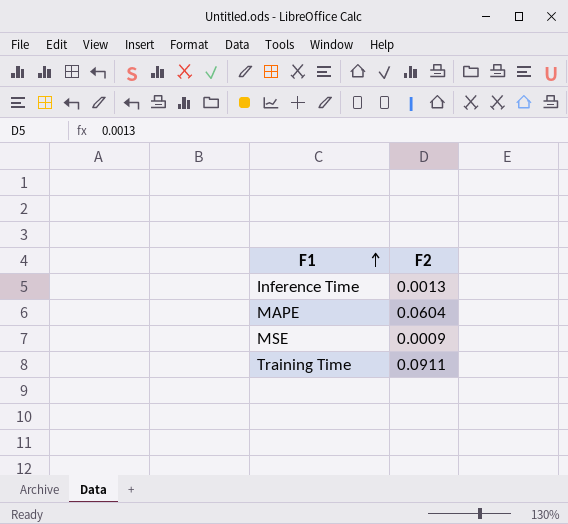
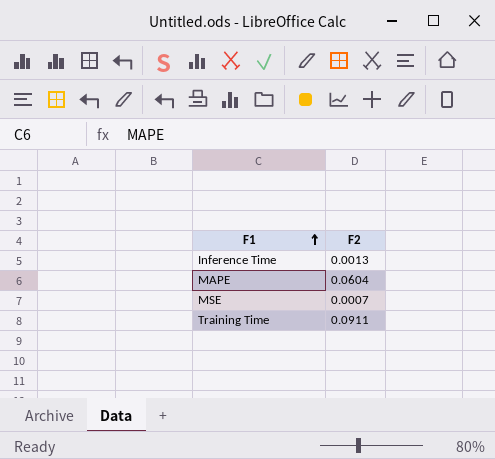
MSE | F2: 0.0009 -> 0.0007

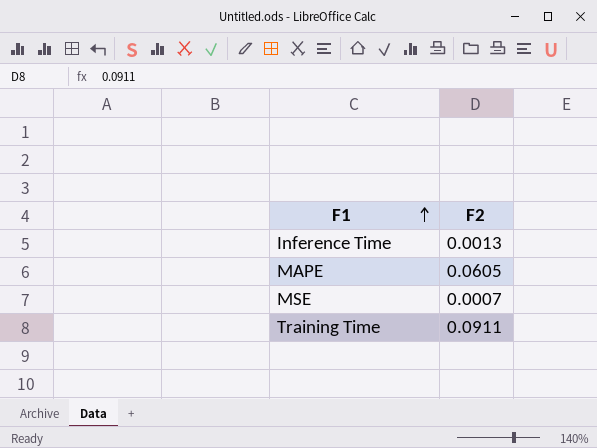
MAPE | F2: 0.0604 -> 0.0605

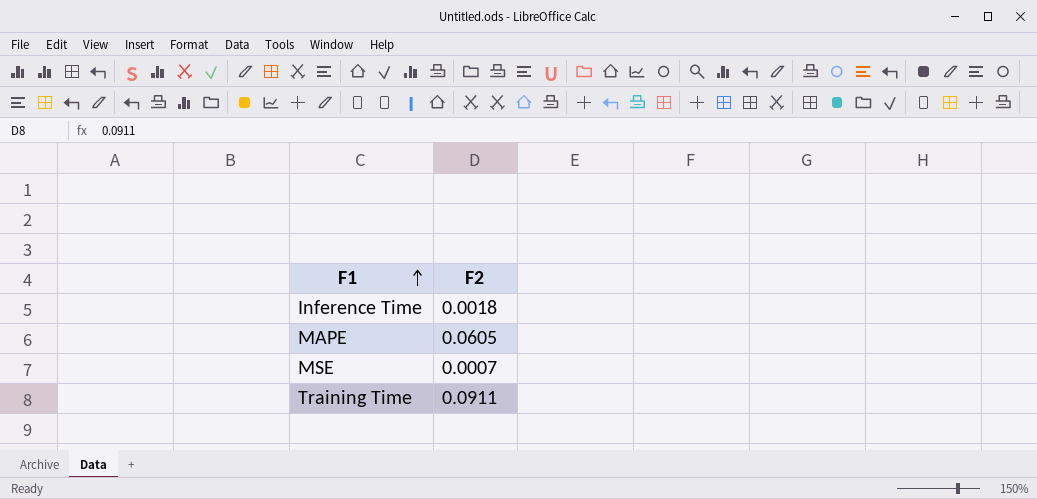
Inference Time | F2: 0.0013 -> 0.0018

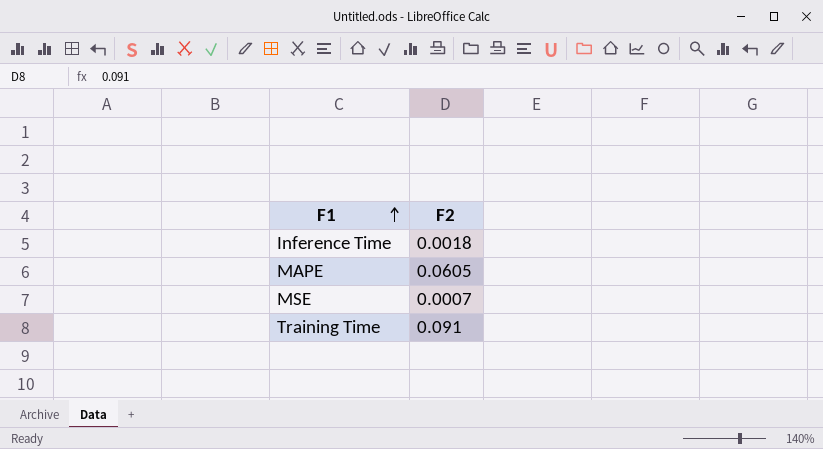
Training Time | F2: 0.0911 -> 0.091

